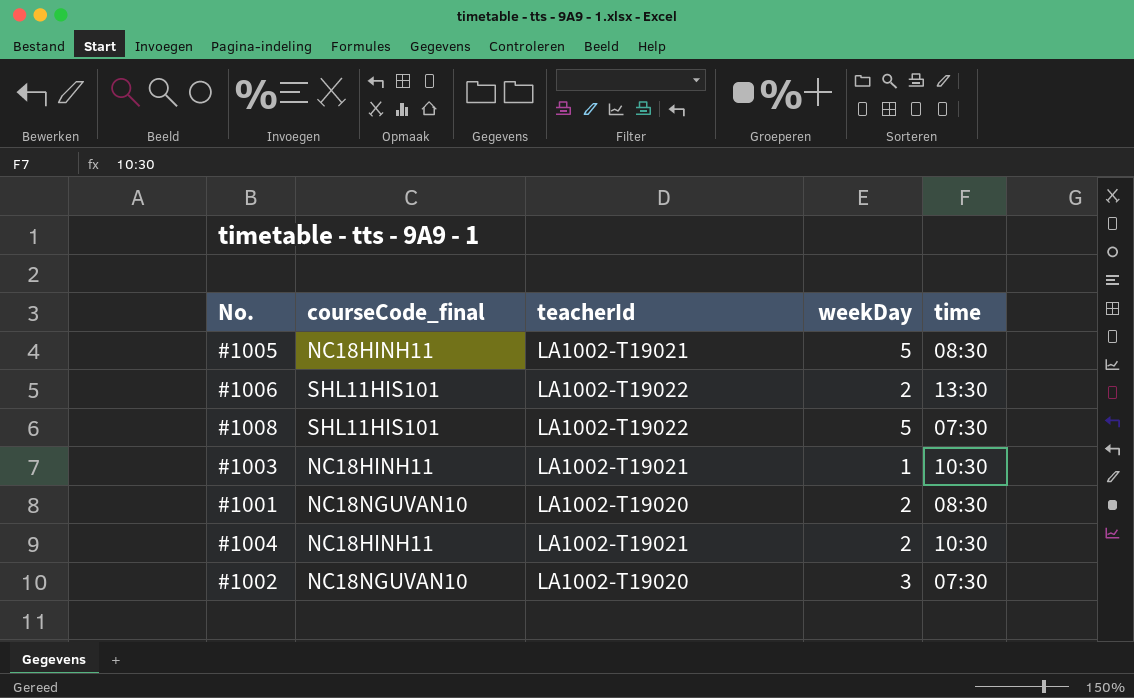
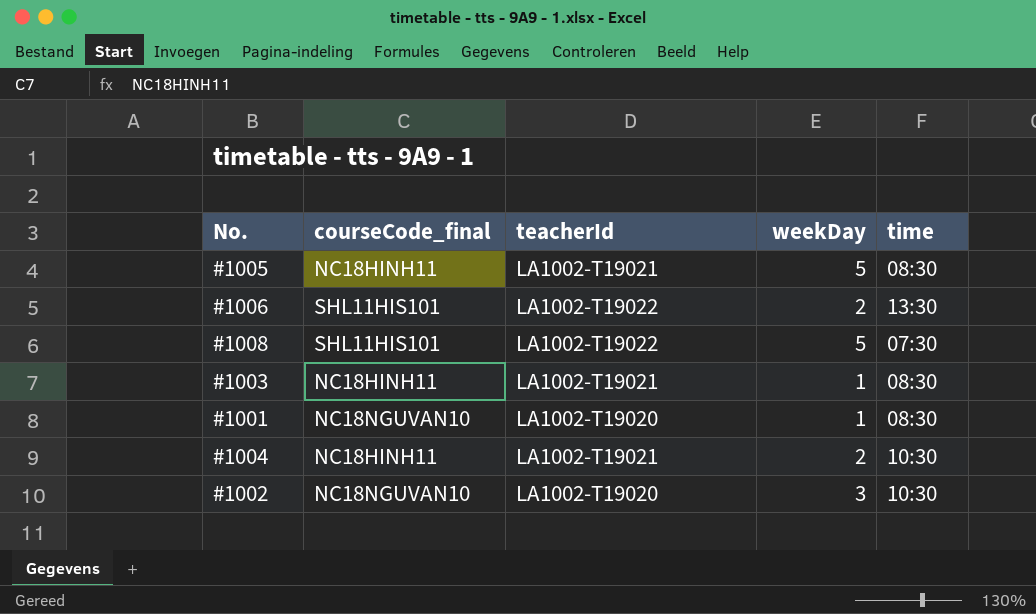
#1003 | time: 10:30 -> 08:30
#1001 | weekDay: 2 -> 1
#1002 | time: 07:30 -> 10:30

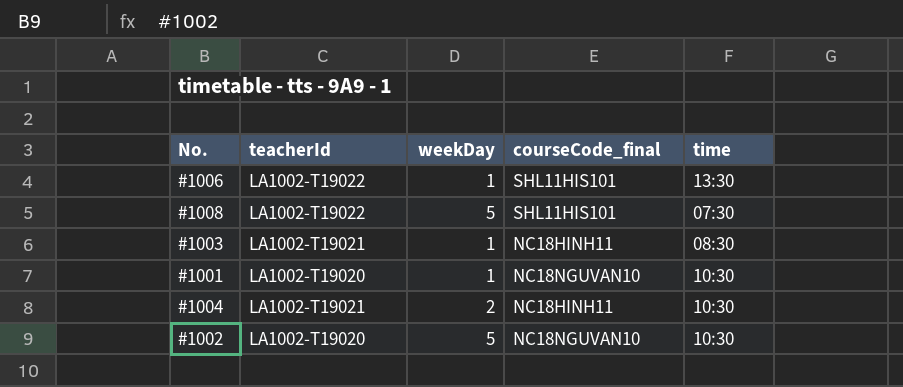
column courseCode_final | position: 2 -> 4
row #1005: NC18HINH11 | LA1002-T19021 | 5 | 08:30 -> none
#1006 | weekDay: 2 -> 1
#1001 | time: 08:30 -> 10:30
#1002 | weekDay: 3 -> 5

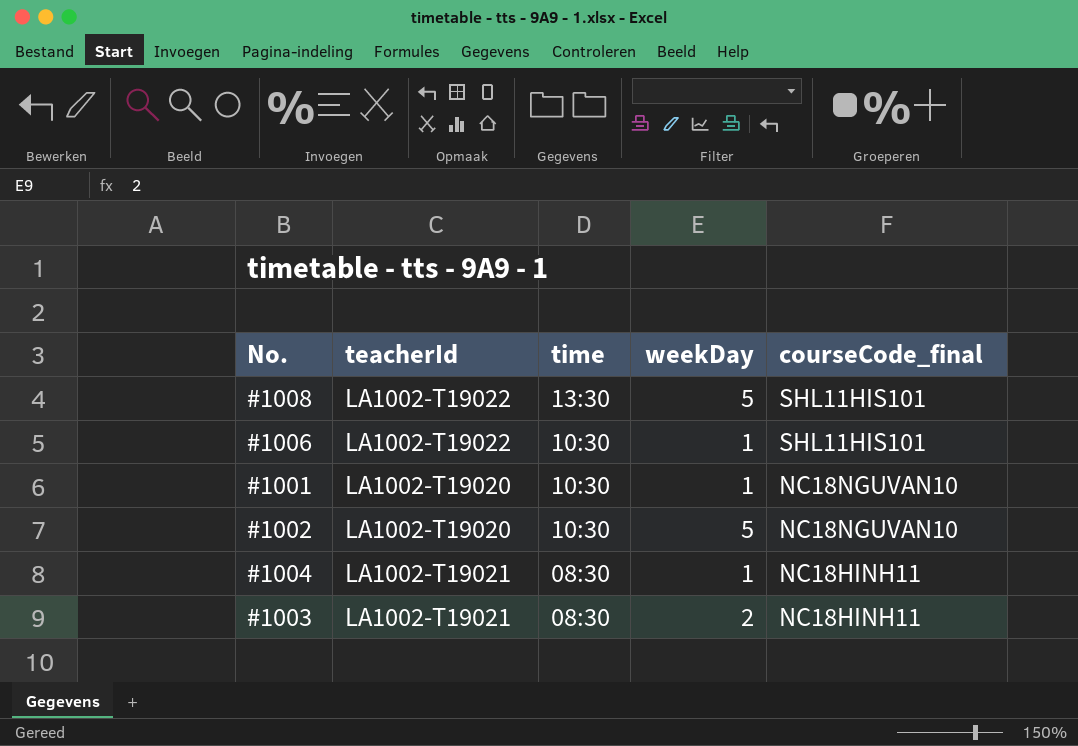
row order: none -> time descending
column time | position: 5 -> 3
#1008 | time: 07:30 -> 13:30
#1006 | time: 13:30 -> 10:30
#1004 | time: 10:30 -> 08:30
#1004 | weekDay: 2 -> 1
#1003 | weekDay: 1 -> 2

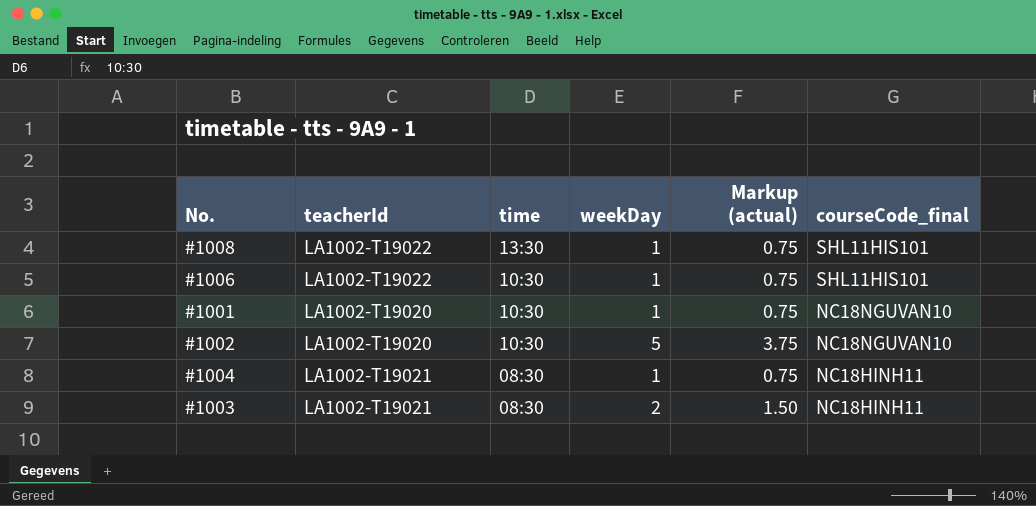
column Markup (actual) | formula: none -> [weekDay] * 0.75
#1008 | weekDay: 5 -> 1

